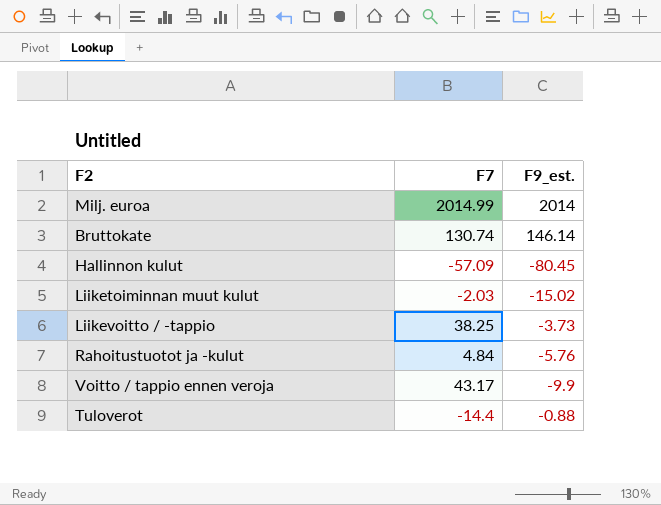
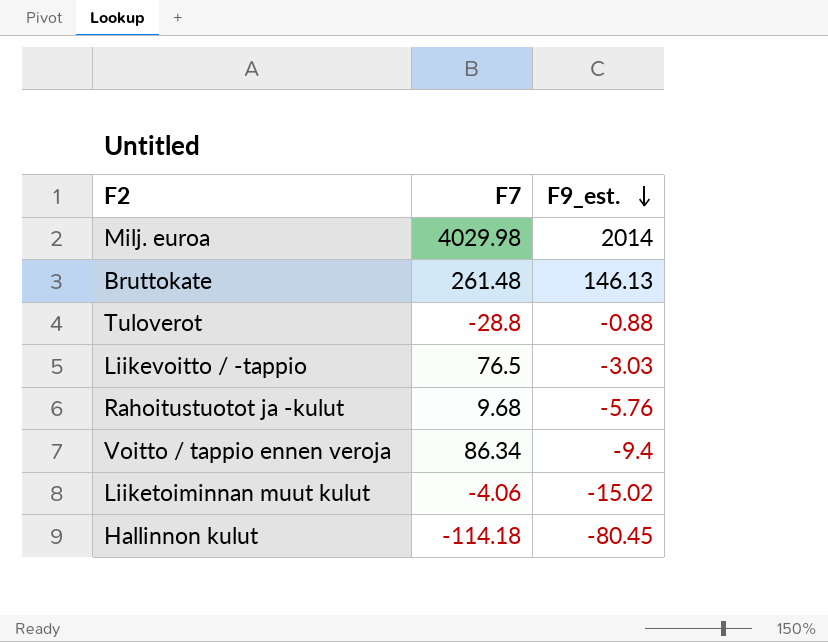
row order: none -> F9_est. descending
Milj. euroa | F7: 2014.99 -> 4029.98
Bruttokate | F7: 130.74 -> 261.48
Bruttokate | F9_est.: 146.14 -> 146.13
Tuloverot | F7: -14.4 -> -28.8
Liikevoitto / -tappio | F7: 38.25 -> 76.5
Liikevoitto / -tappio | F9_est.: -3.73 -> -3.03
Rahoitustuotot ja -kulut | F7: 4.84 -> 9.68
Voitto / tappio ennen veroja | F7: 43.17 -> 86.34
Voitto / tappio ennen veroja | F9_est.: -9.9 -> -9.4
Liiketoiminnan muut kulut | F7: -2.03 -> -4.06
Hallinnon kulut | F7: -57.09 -> -114.18

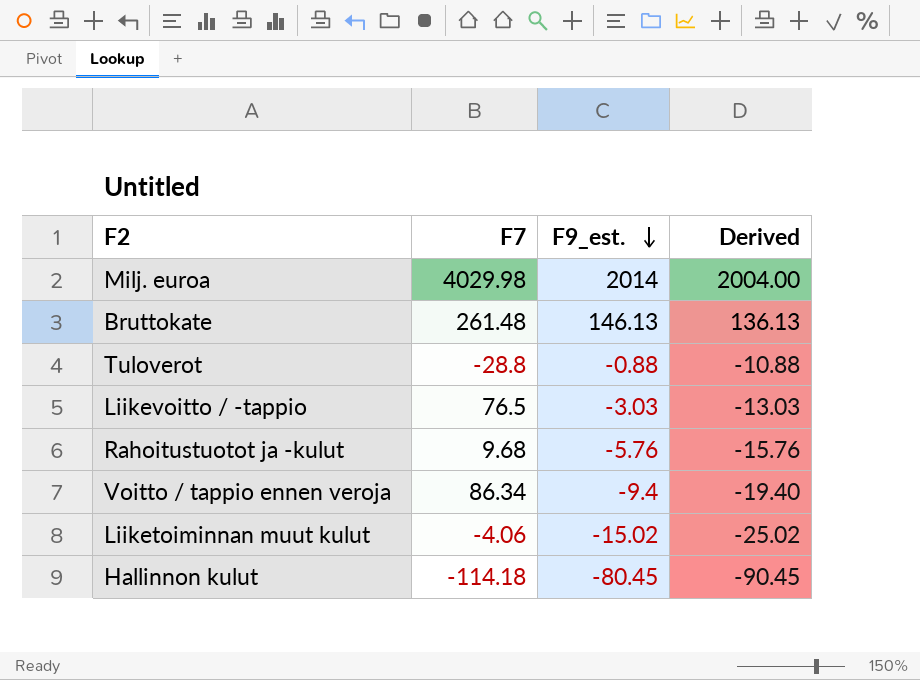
column Derived | formula: none -> [F9_est.] - 10

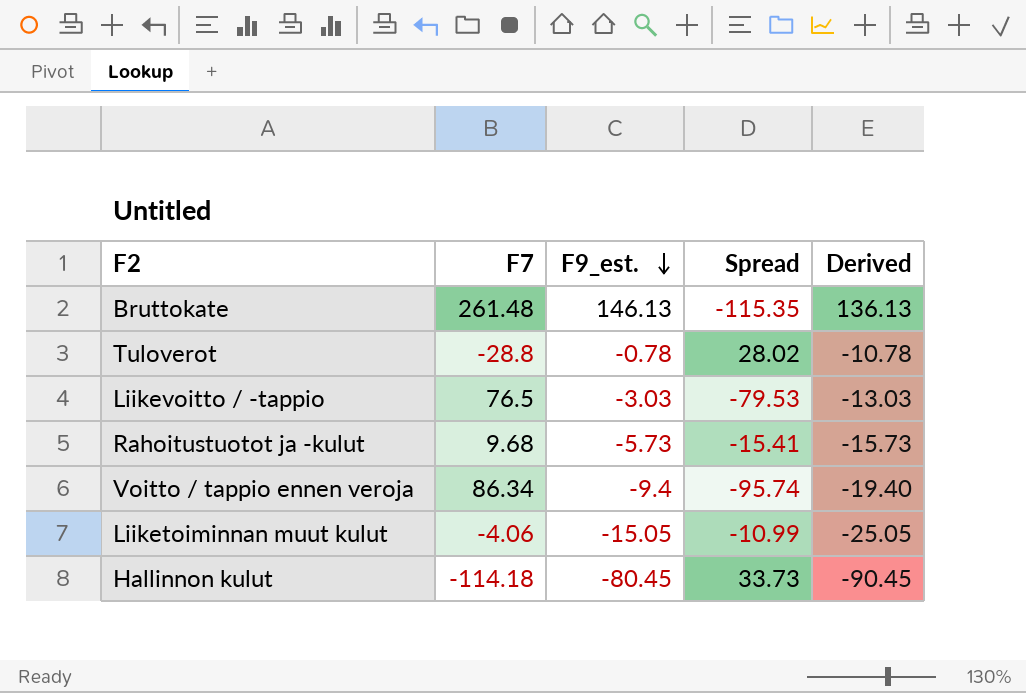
column Spread | formula: none -> [F9_est.] - [F7]
row Milj. euroa: 4029.98 | 2014 | 2004.00 -> none
Tuloverot | F9_est.: -0.88 -> -0.78
Tuloverot | Derived: -10.88 -> -10.78
Rahoitustuotot ja -kulut | F9_est.: -5.76 -> -5.73
Rahoitustuotot ja -kulut | Derived: -15.76 -> -15.73
Liiketoiminnan muut kulut | F9_est.: -15.02 -> -15.05
Liiketoiminnan muut kulut | Derived: -25.02 -> -25.05

